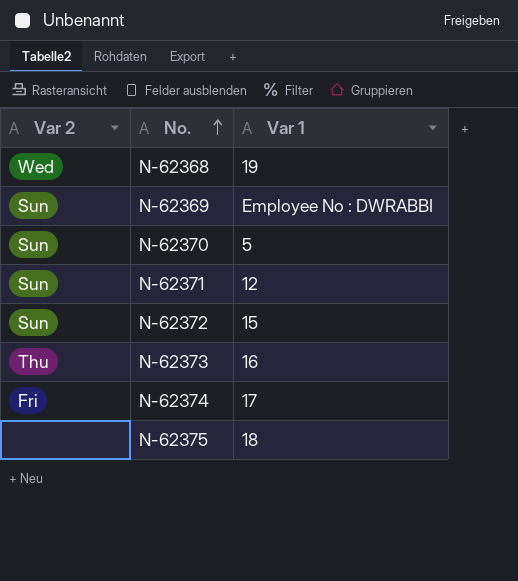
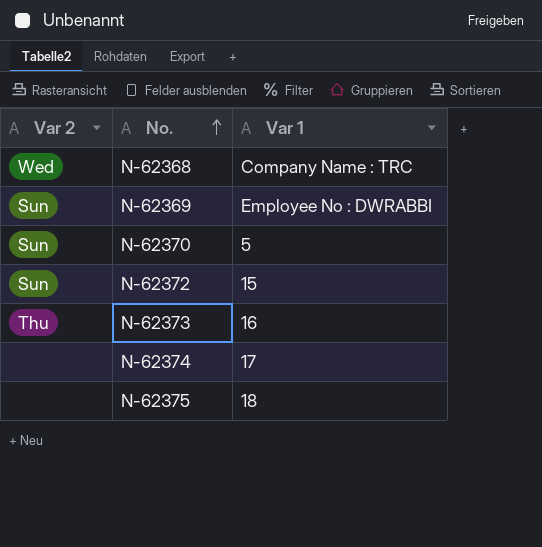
row N-62371: Sun | 12 -> none
N-62368 | Var 1: 19 -> Company Name : TRC
N-62374 | Var 2: Fri -> none

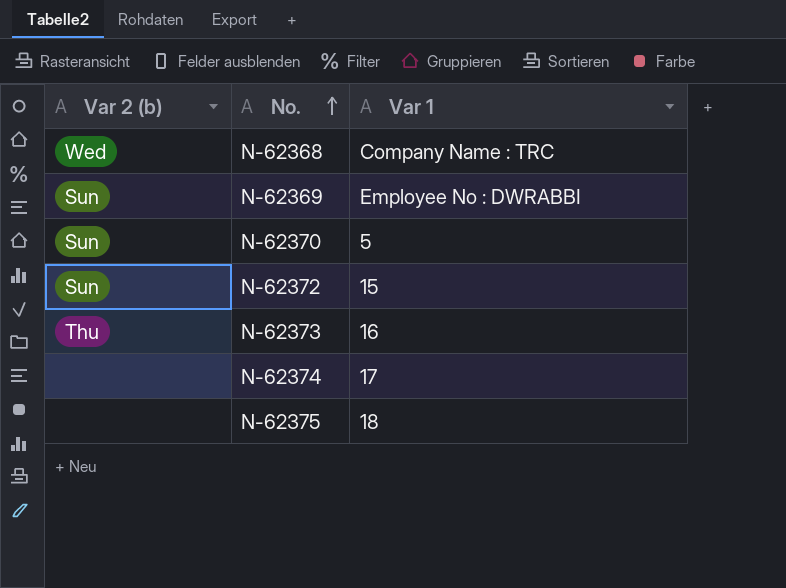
column name: Var 2 -> Var 2 (b)

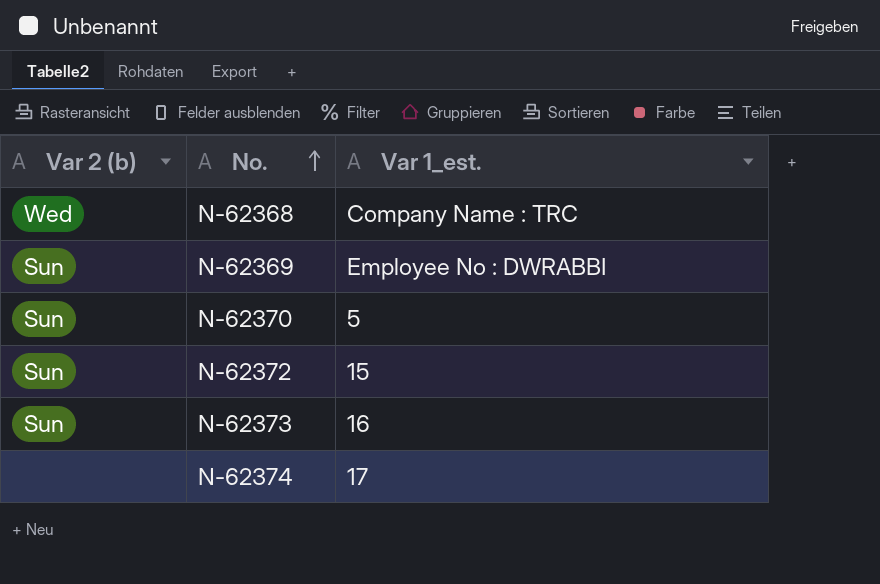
column name: Var 1 -> Var 1_est.
row N-62375: none | 18 -> none
N-62373 | Var 2 (b): Thu -> Sun

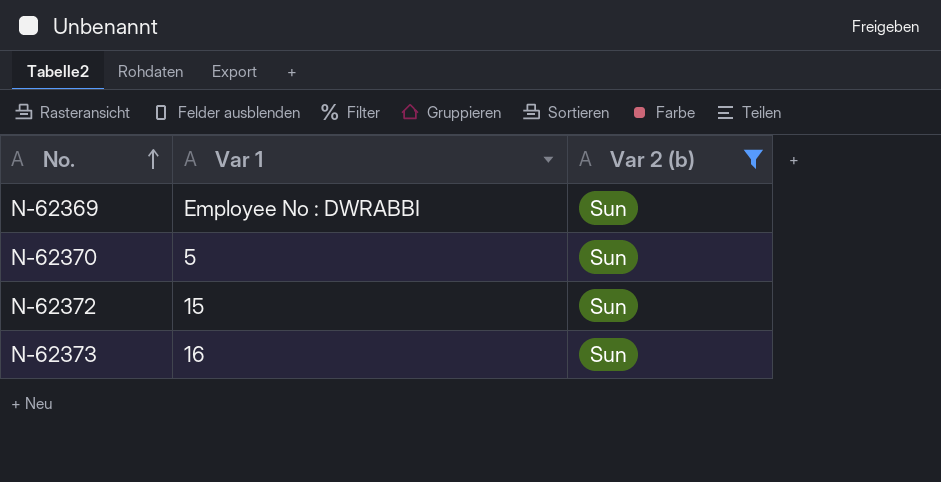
filter: none -> Var 2 (b) = Sun
column name: Var 1_est. -> Var 1
column Var 2 (b) | position: 1 -> 3

